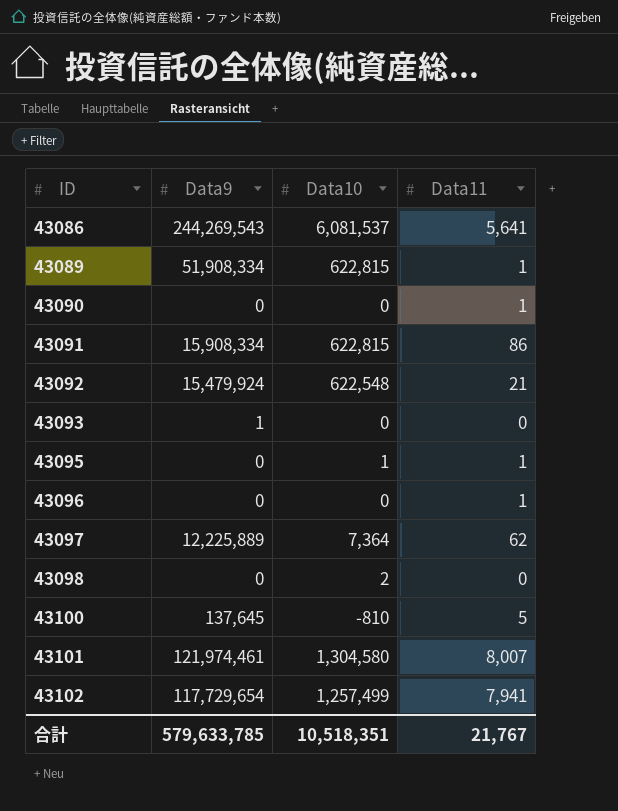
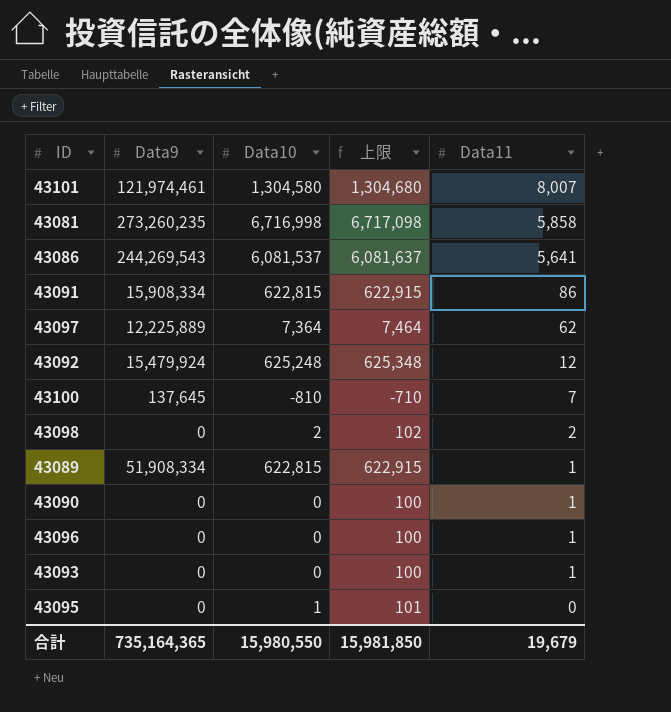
row order: ID ascending -> Data11 descending
column 上限 | formula: none -> [Data10] + 100
row 43102: 117,729,654 | 1,257,499 | 7,941 -> none
row 43081: none -> 273,260,235 | 6,716,998 | 6,717,098 | 5,858
43092 | Data10: 622,548 -> 625,248
43092 | Data11: 21 -> 12
43100 | Data11: 5 -> 7
43098 | Data11: 0 -> 2
43093 | Data9: 1 -> 0
43093 | Data11: 0 -> 1
43095 | Data11: 1 -> 0
合計 | Data9: 579,633,785 -> 735,164,365
合計 | Data10: 10,518,351 -> 15,980,550
合計 | Data11: 21,767 -> 19,679

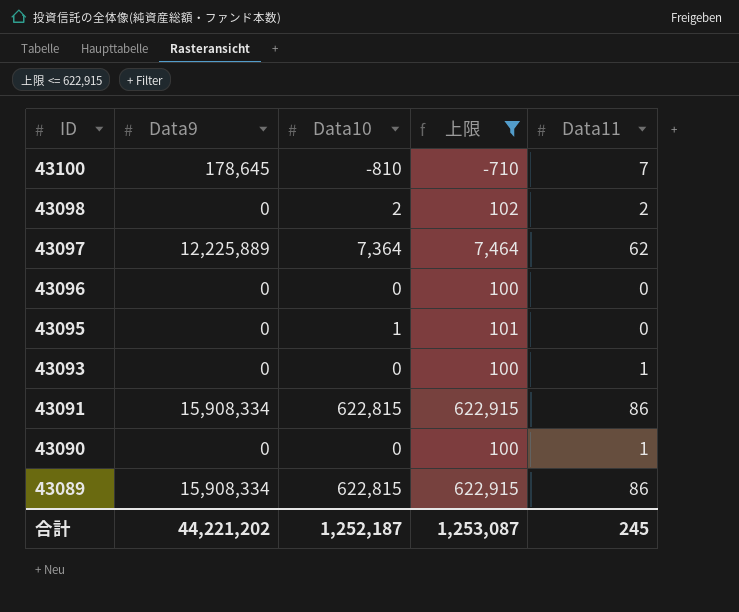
filter: none -> 上限 <= 622,915
row order: Data11 descending -> ID descending
43100 | Data9: 137,645 -> 178,645
43096 | Data11: 1 -> 0
43089 | Data9: 51,908,334 -> 15,908,334
43089 | Data11: 1 -> 86
合計 | Data9: 735,164,365 -> 44,221,202
合計 | Data10: 15,980,550 -> 1,252,187
合計 | 上限: 15,981,850 -> 1,253,087
合計 | Data11: 19,679 -> 245

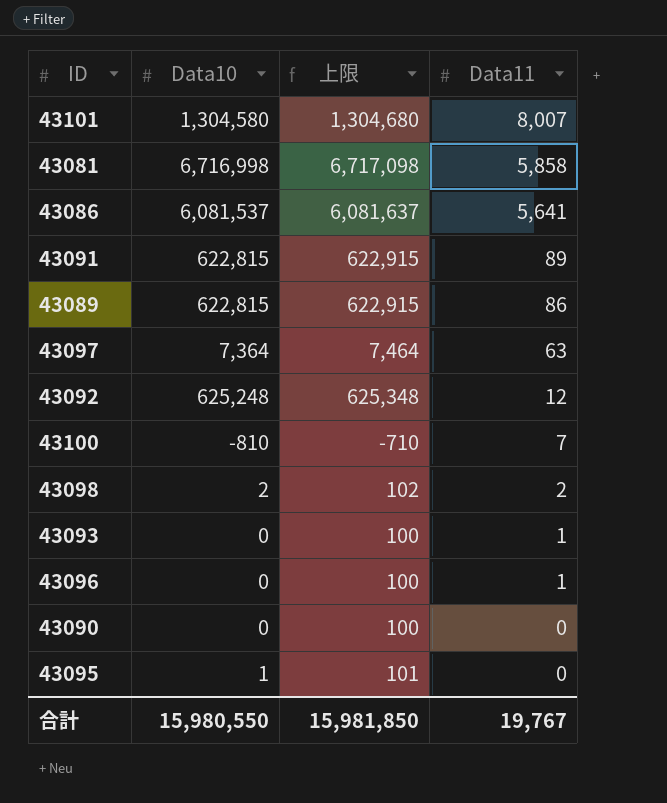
filter: 上限 <= 622,915 -> none
row order: ID descending -> Data11 descending
column Data9 | position: 2 -> none
43091 | Data11: 86 -> 89
43097 | Data11: 62 -> 63
43096 | Data11: 0 -> 1
43090 | Data11: 1 -> 0
合計 | Data10: 1,252,187 -> 15,980,550
合計 | 上限: 1,253,087 -> 15,981,850
合計 | Data11: 245 -> 19,767

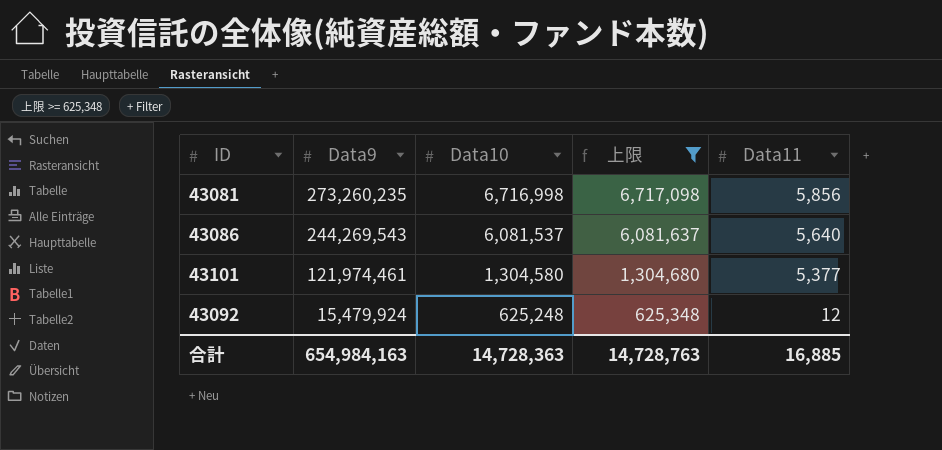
filter: none -> 上限 >= 625,348
row order: Data11 descending -> Data9 descending
column Data9 | position: none -> 2
43081 | Data11: 5,858 -> 5,856
43086 | Data11: 5,641 -> 5,640
43101 | Data11: 8,007 -> 5,377
合計 | Data10: 15,980,550 -> 14,728,363
合計 | 上限: 15,981,850 -> 14,728,763
合計 | Data11: 19,767 -> 16,885

